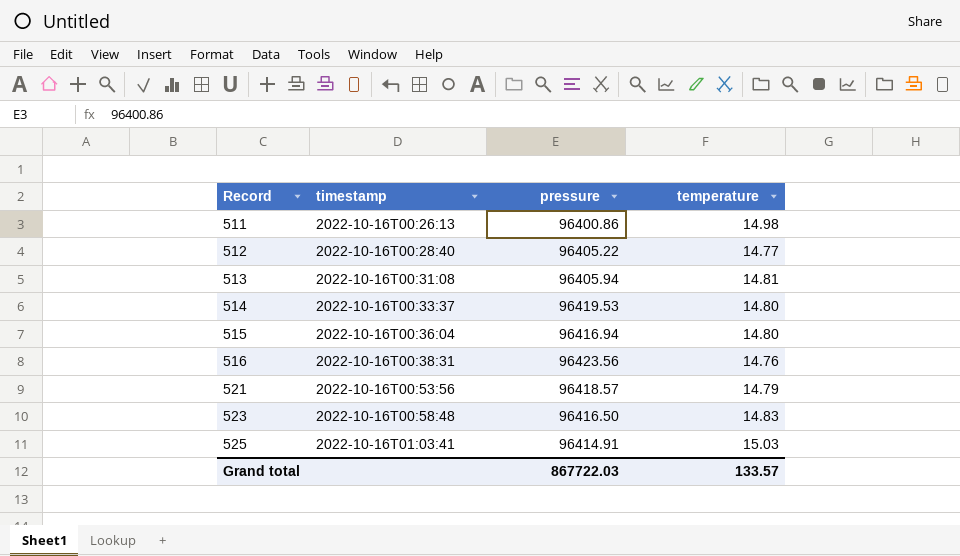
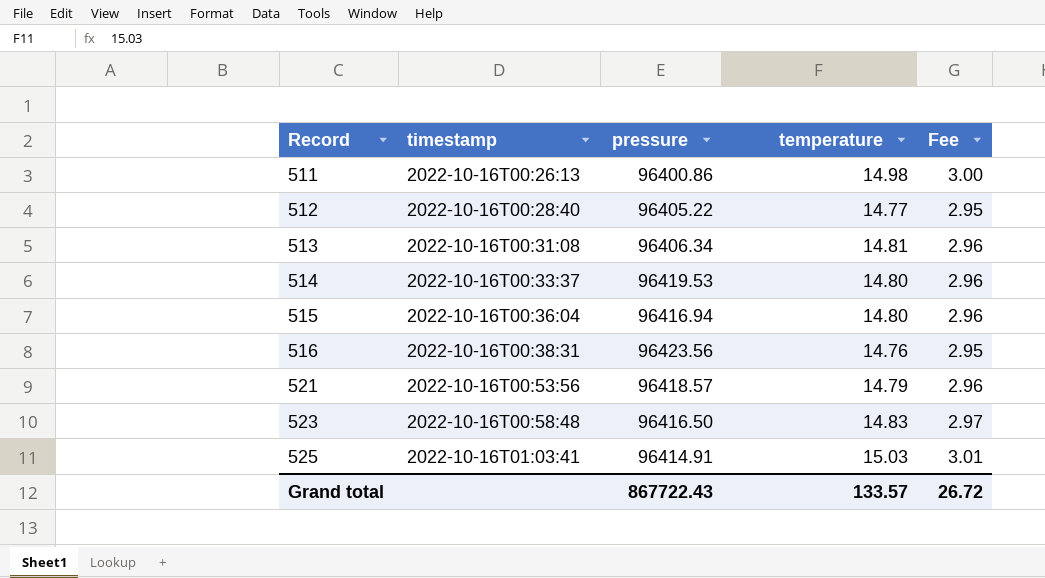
column Fee | formula: none -> [temperature] * 0.2
513 | pressure: 96405.94 -> 96406.34
Grand total | pressure: 867722.03 -> 867722.43

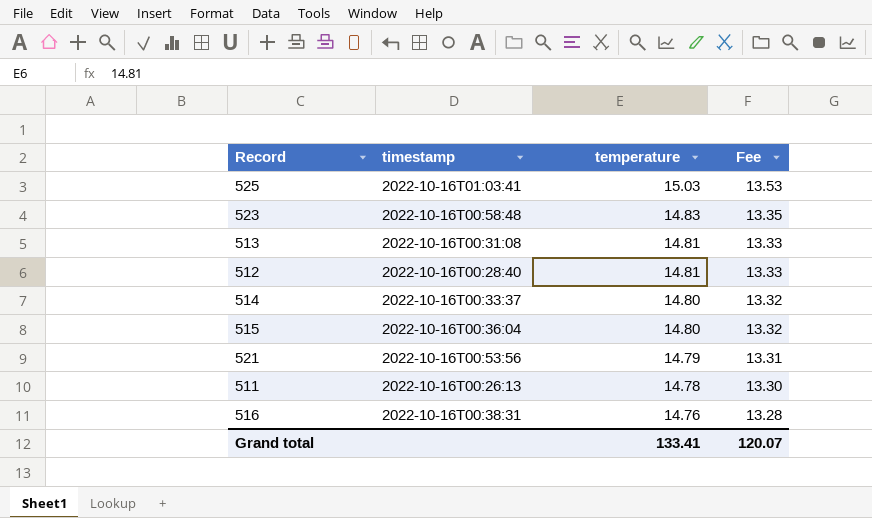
row order: Record ascending -> temperature descending
column pressure | position: 3 -> none
column Fee | formula: [temperature] * 0.2 -> [temperature] * 0.9
512 | temperature: 14.77 -> 14.81
511 | temperature: 14.98 -> 14.78
Grand total | temperature: 133.57 -> 133.41
Grand total | Fee: 26.72 -> 120.07

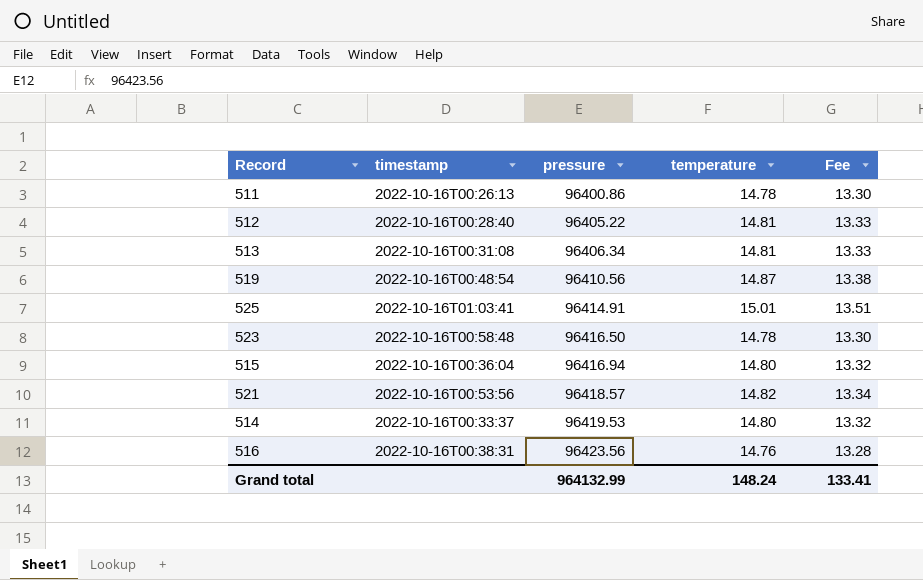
row order: temperature descending -> pressure ascending
column pressure | position: none -> 3
row 519: none -> 2022-10-16T00:48:54 | 96410.56 | 14.87 | 13.38
525 | temperature: 15.03 -> 15.01
525 | Fee: 13.53 -> 13.51
523 | temperature: 14.83 -> 14.78
523 | Fee: 13.35 -> 13.30
521 | temperature: 14.79 -> 14.82
521 | Fee: 13.31 -> 13.34
Grand total | temperature: 133.41 -> 148.24
Grand total | Fee: 120.07 -> 133.41

